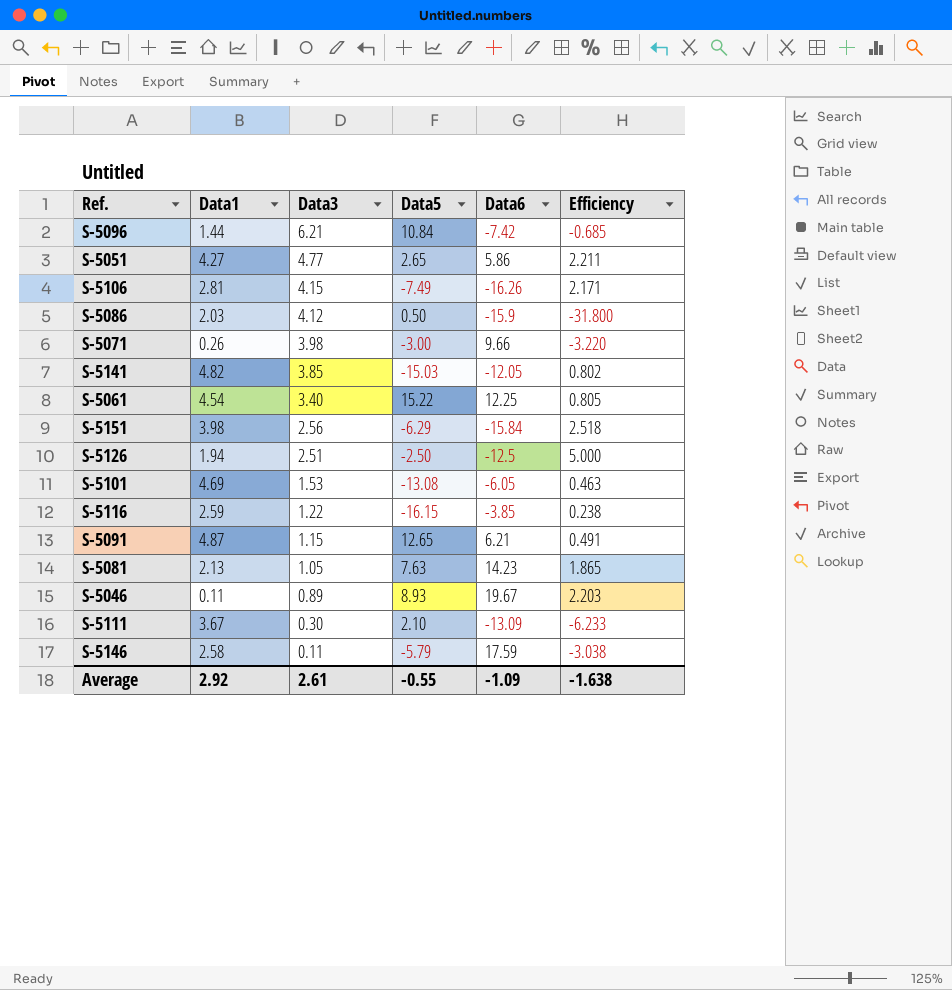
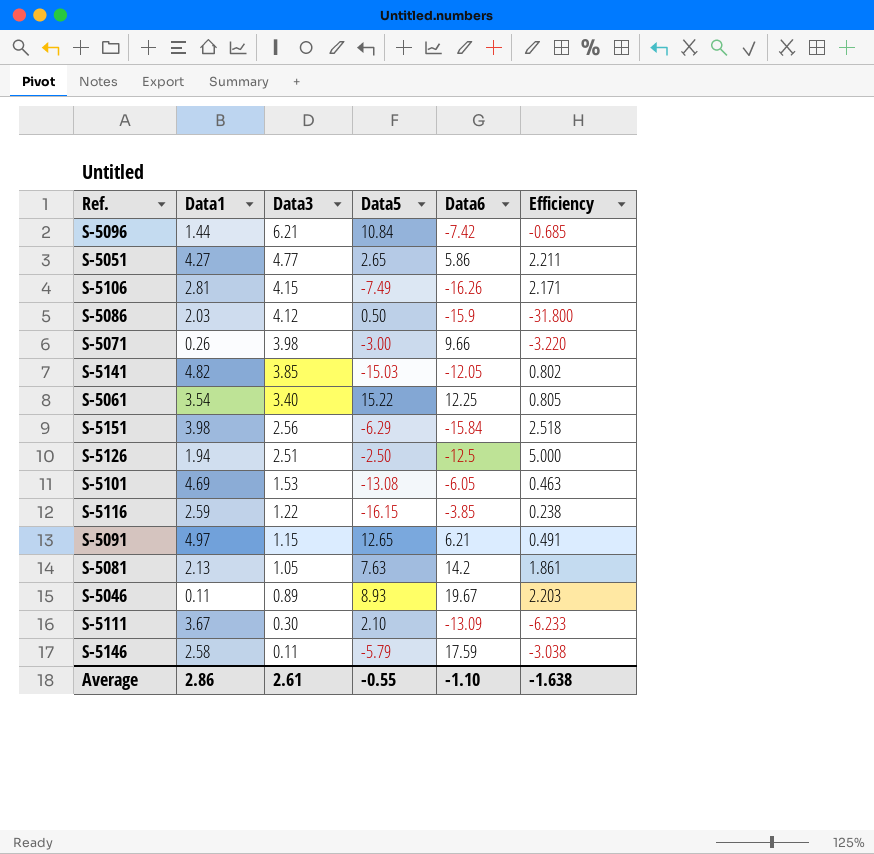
S-5061 | Data1: 4.54 -> 3.54
S-5091 | Data1: 4.87 -> 4.97
S-5081 | Data6: 14.23 -> 14.2
S-5081 | Efficiency: 1.865 -> 1.861
Average | Data1: 2.92 -> 2.86
Average | Data6: -1.09 -> -1.10

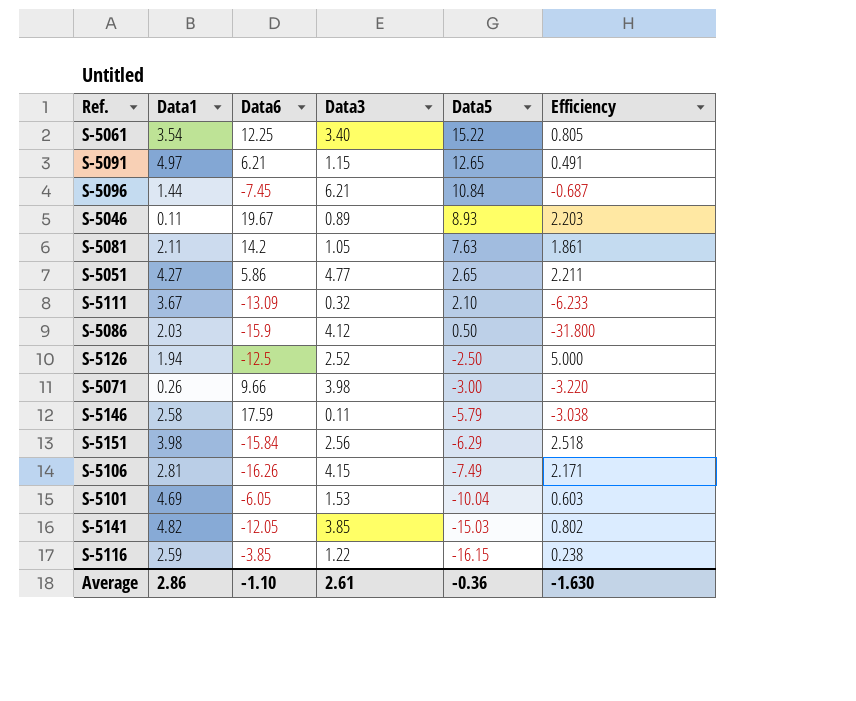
row order: Data3 descending -> Data5 descending
column Data6 | position: 5 -> 3
S-5096 | Data6: -7.42 -> -7.45
S-5096 | Efficiency: -0.685 -> -0.687
S-5081 | Data1: 2.13 -> 2.11
S-5111 | Data3: 0.30 -> 0.32
S-5126 | Data3: 2.51 -> 2.52
S-5101 | Data5: -13.08 -> -10.04
S-5101 | Efficiency: 0.463 -> 0.603
Average | Data5: -0.55 -> -0.36
Average | Efficiency: -1.638 -> -1.630

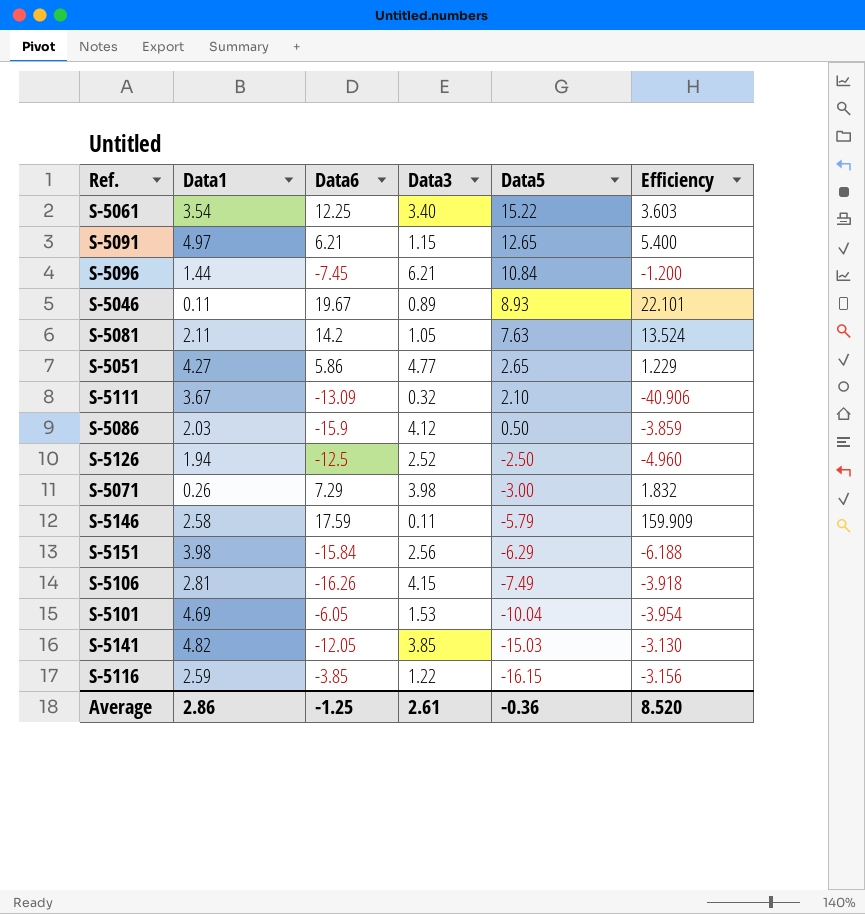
column Efficiency | formula: [Data6] / [Data5] -> [Data6] / [Data3]
S-5071 | Data6: 9.66 -> 7.29
Average | Data6: -1.10 -> -1.25
Average | Efficiency: -1.630 -> 8.520

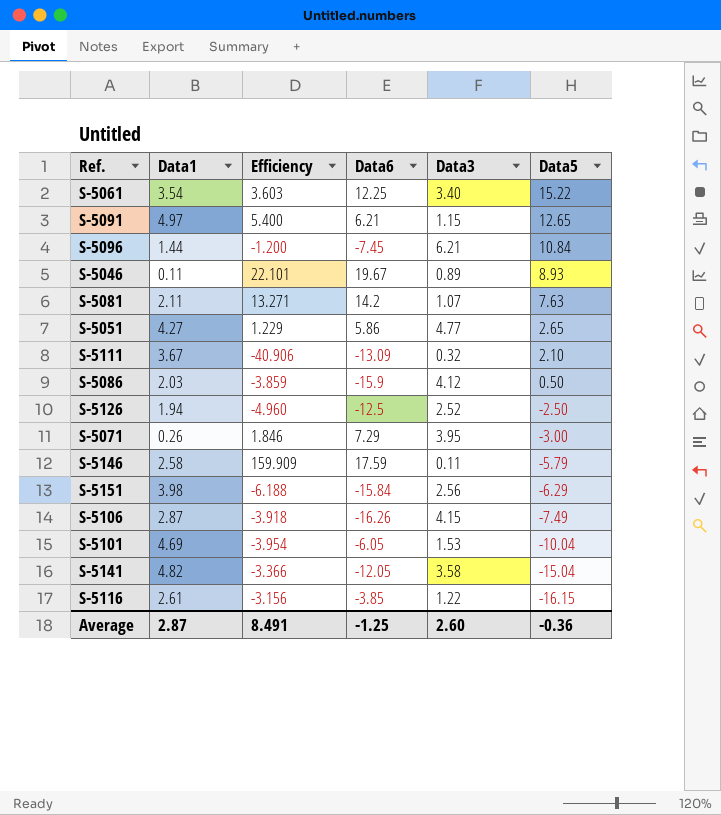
column Efficiency | position: 6 -> 3
S-5081 | Efficiency: 13.524 -> 13.271
S-5081 | Data3: 1.05 -> 1.07
S-5071 | Efficiency: 1.832 -> 1.846
S-5071 | Data3: 3.98 -> 3.95
S-5106 | Data1: 2.81 -> 2.87
S-5141 | Efficiency: -3.130 -> -3.366
S-5141 | Data3: 3.85 -> 3.58
S-5141 | Data5: -15.03 -> -15.04
S-5116 | Data1: 2.59 -> 2.61
Average | Data1: 2.86 -> 2.87
Average | Efficiency: 8.520 -> 8.491
Average | Data3: 2.61 -> 2.60

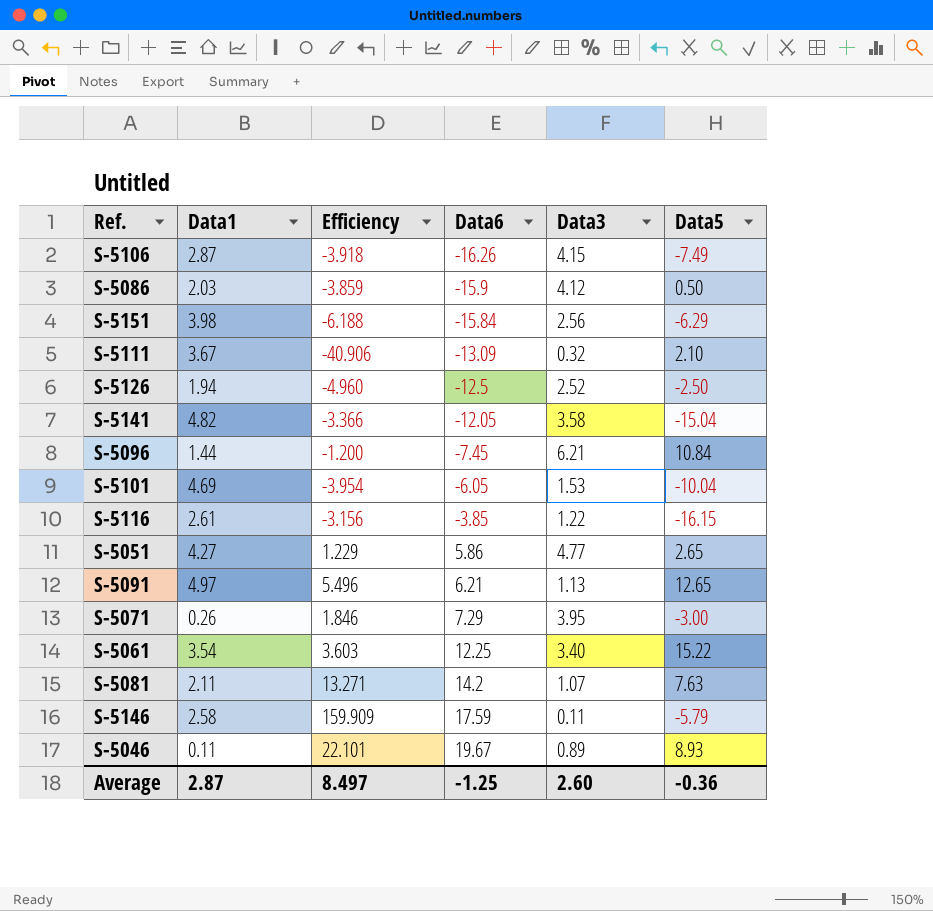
row order: Data5 descending -> Data6 ascending
S-5091 | Efficiency: 5.400 -> 5.496
S-5091 | Data3: 1.15 -> 1.13
Average | Efficiency: 8.491 -> 8.497

